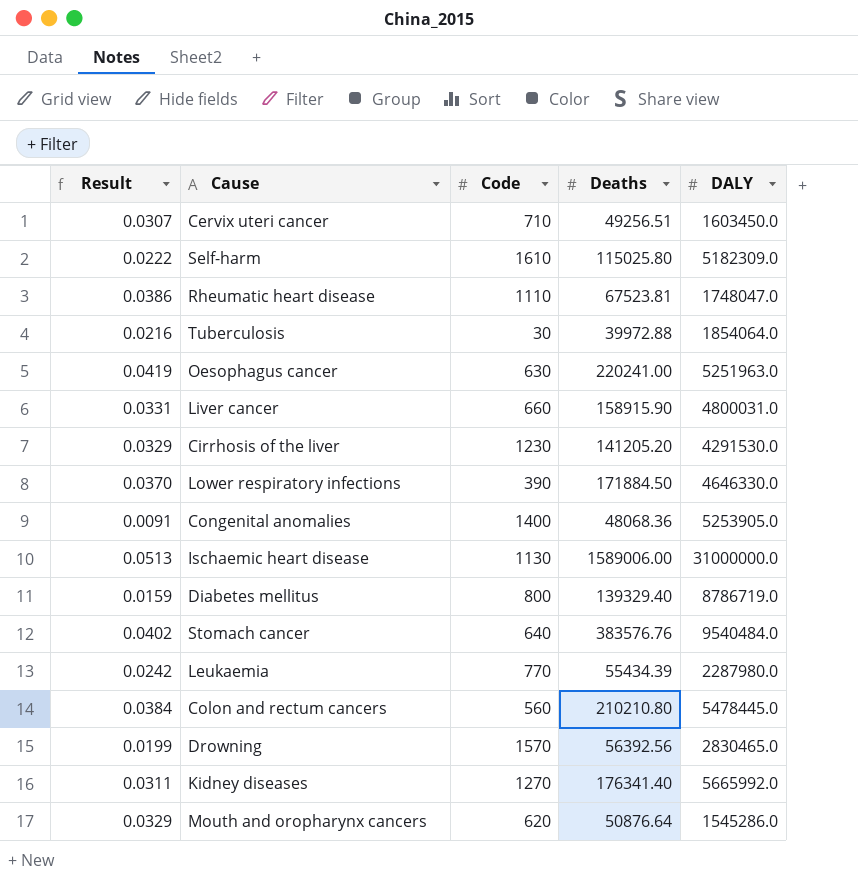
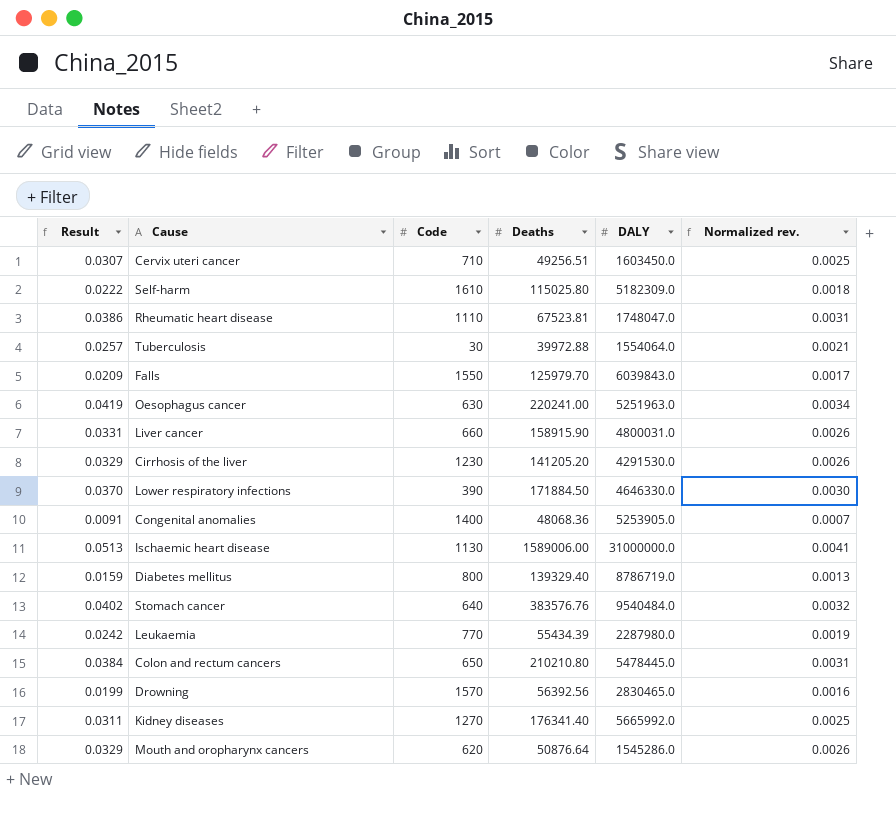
column Normalized rev. | formula: none -> [Result] * 0.08
Tuberculosis | Result: 0.0216 -> 0.0257
Tuberculosis | DALY: 1854064.0 -> 1554064.0
row Falls: none -> 0.0209 | 1550 | 125979.70 | 6039843.0 | 0.0017
Colon and rectum cancers | Code: 560 -> 650

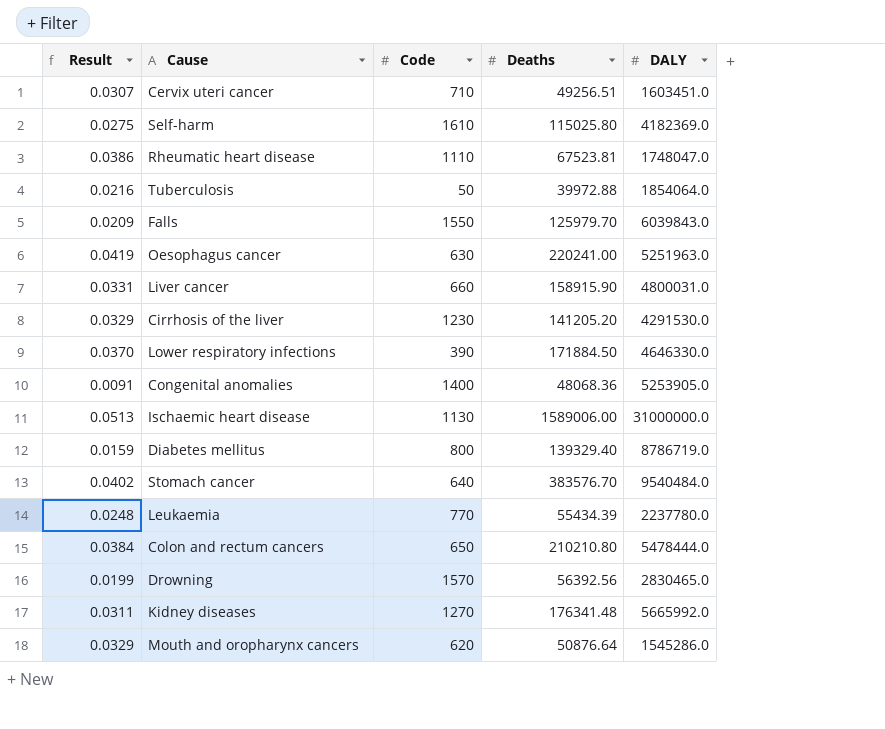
column Normalized rev. | formula: [Result] * 0.08 -> none
Cervix uteri cancer | DALY: 1603450.0 -> 1603451.0
Self-harm | Result: 0.0222 -> 0.0275
Self-harm | DALY: 5182309.0 -> 4182369.0
Tuberculosis | Result: 0.0257 -> 0.0216
Tuberculosis | Code: 30 -> 50
Tuberculosis | DALY: 1554064.0 -> 1854064.0
Stomach cancer | Deaths: 383576.76 -> 383576.70
Leukaemia | Result: 0.0242 -> 0.0248
Leukaemia | DALY: 2287980.0 -> 2237780.0
Colon and rectum cancers | DALY: 5478445.0 -> 5478444.0
Kidney diseases | Deaths: 176341.40 -> 176341.48

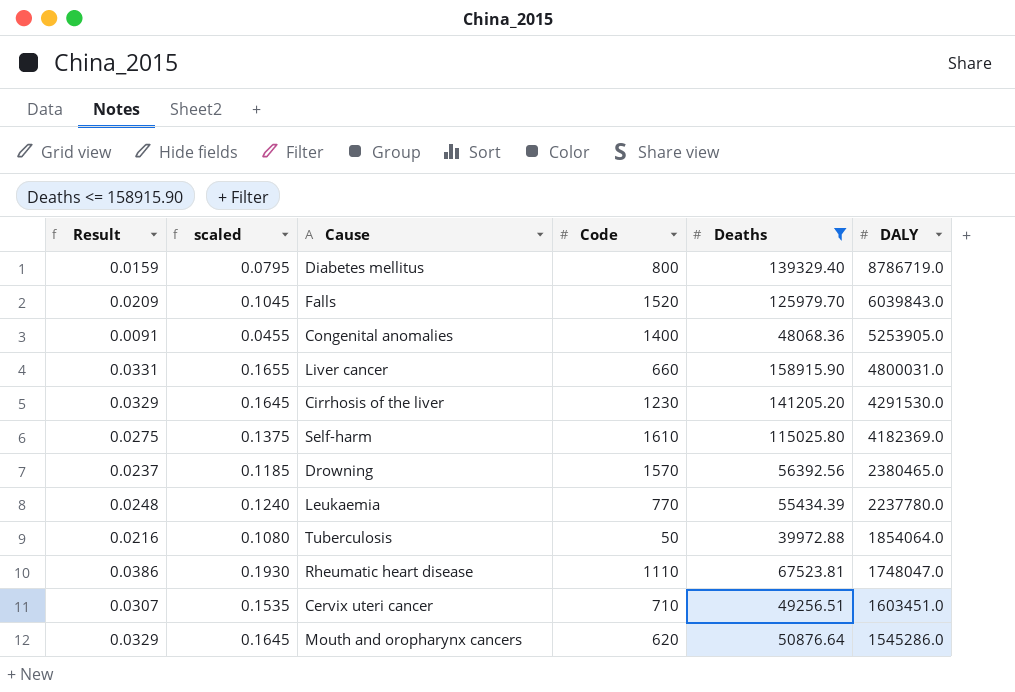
filter: none -> Deaths <= 158915.90
row order: none -> DALY descending
column scaled | formula: none -> [Result] * 5
Falls | Code: 1550 -> 1520
Drowning | Result: 0.0199 -> 0.0237
Drowning | DALY: 2830465.0 -> 2380465.0

